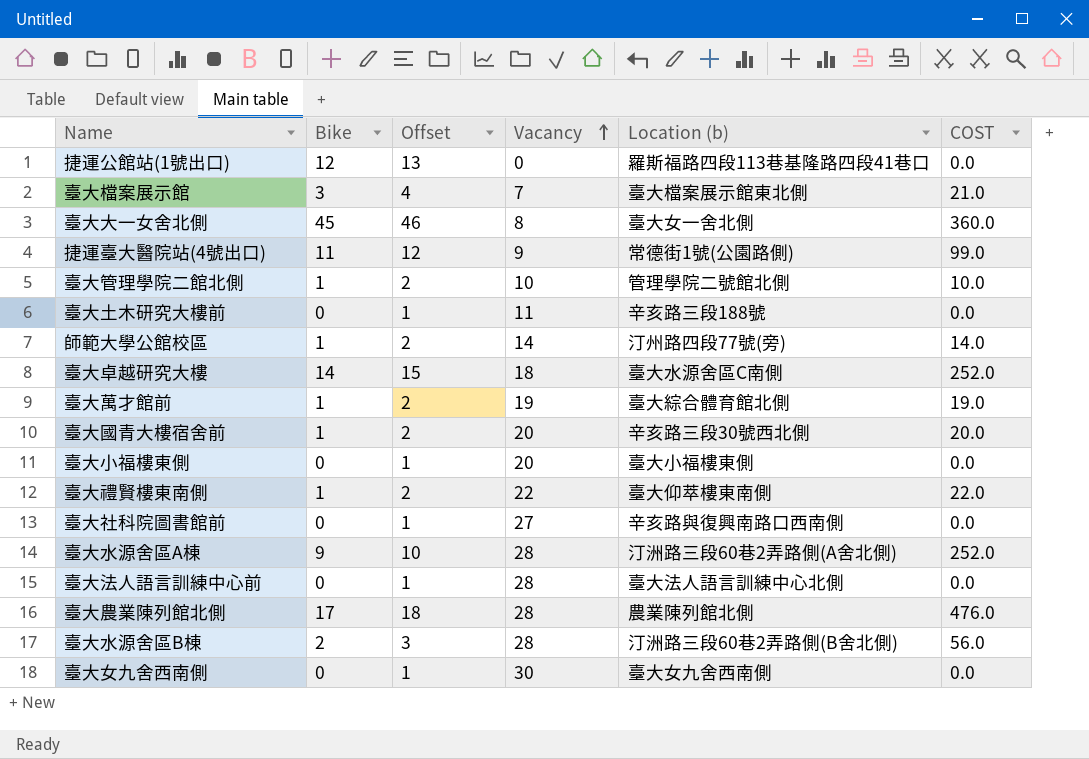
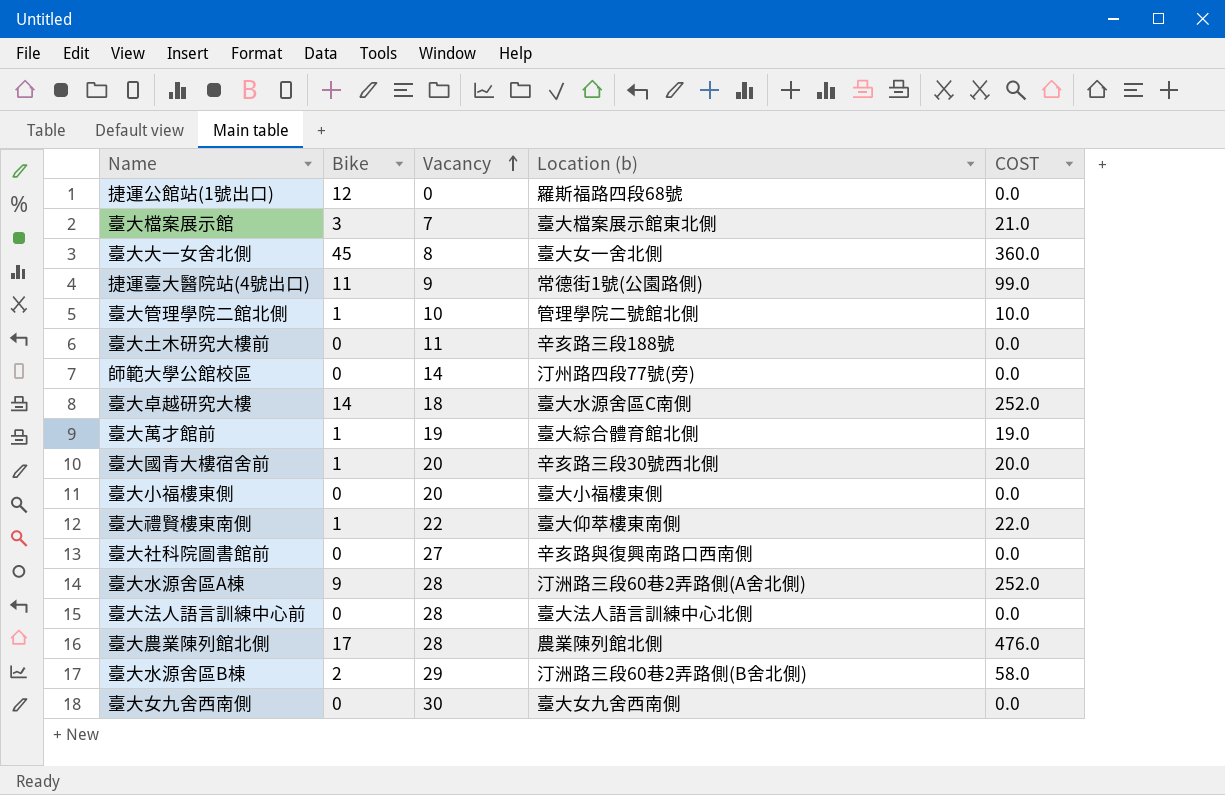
column Offset | formula: [Bike] + 1 -> none
捷運公館站(1號出口) | Location (b): 羅斯福路四段113巷基隆路四段41巷口 -> 羅斯福路四段68號
師範大學公館校區 | Bike: 1 -> 0
師範大學公館校區 | COST: 14.0 -> 0.0
臺大水源舍區B棟 | Vacancy: 28 -> 29
臺大水源舍區B棟 | COST: 56.0 -> 58.0

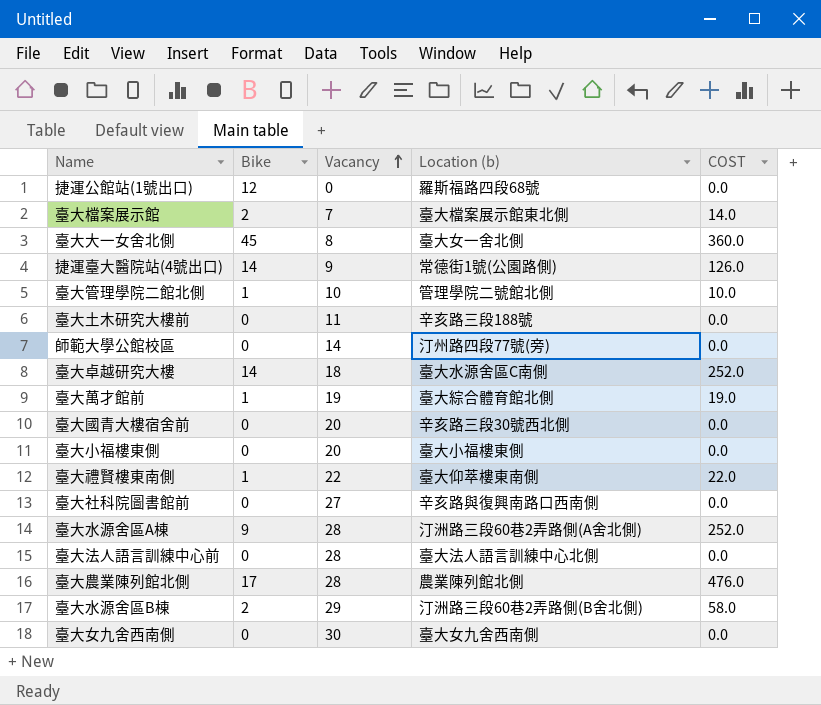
臺大檔案展示館 | Bike: 3 -> 2
臺大檔案展示館 | COST: 21.0 -> 14.0
捷運臺大醫院站(4號出口) | Bike: 11 -> 14
捷運臺大醫院站(4號出口) | COST: 99.0 -> 126.0
臺大國青大樓宿舍前 | Bike: 1 -> 0
臺大國青大樓宿舍前 | COST: 20.0 -> 0.0

